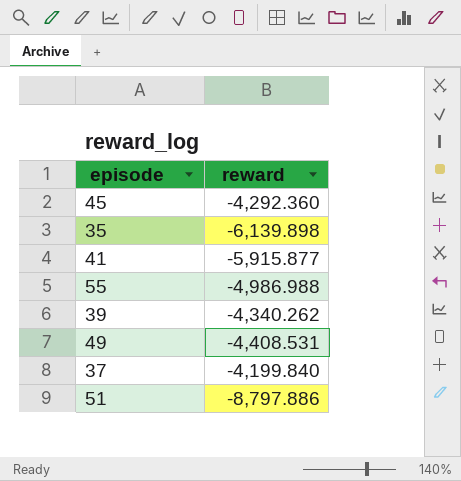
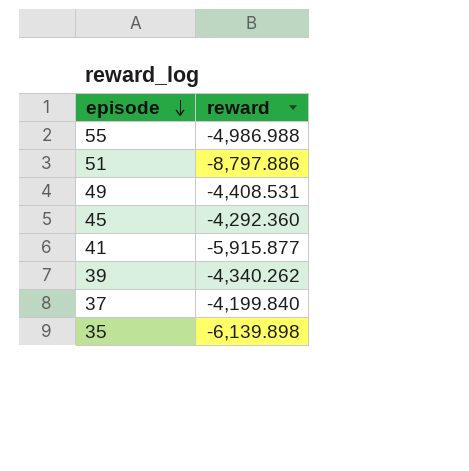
row order: none -> episode descending

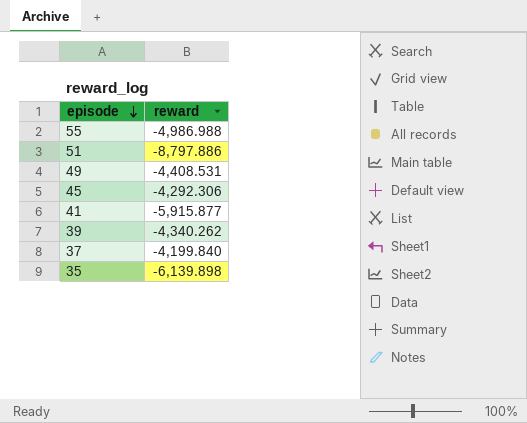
45 | reward: -4,292.360 -> -4,292.306

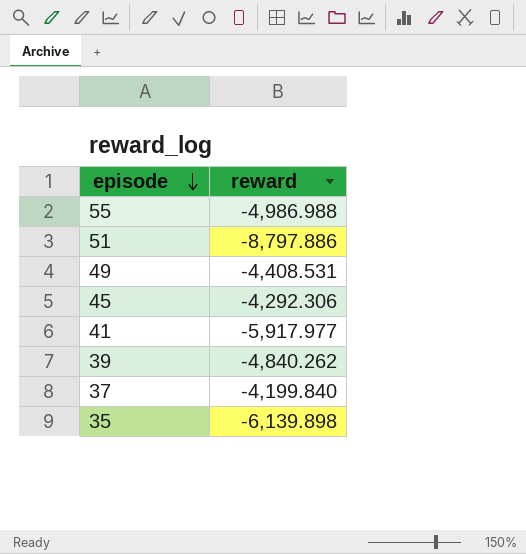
41 | reward: -5,915.877 -> -5,917.977
39 | reward: -4,340.262 -> -4,840.262

